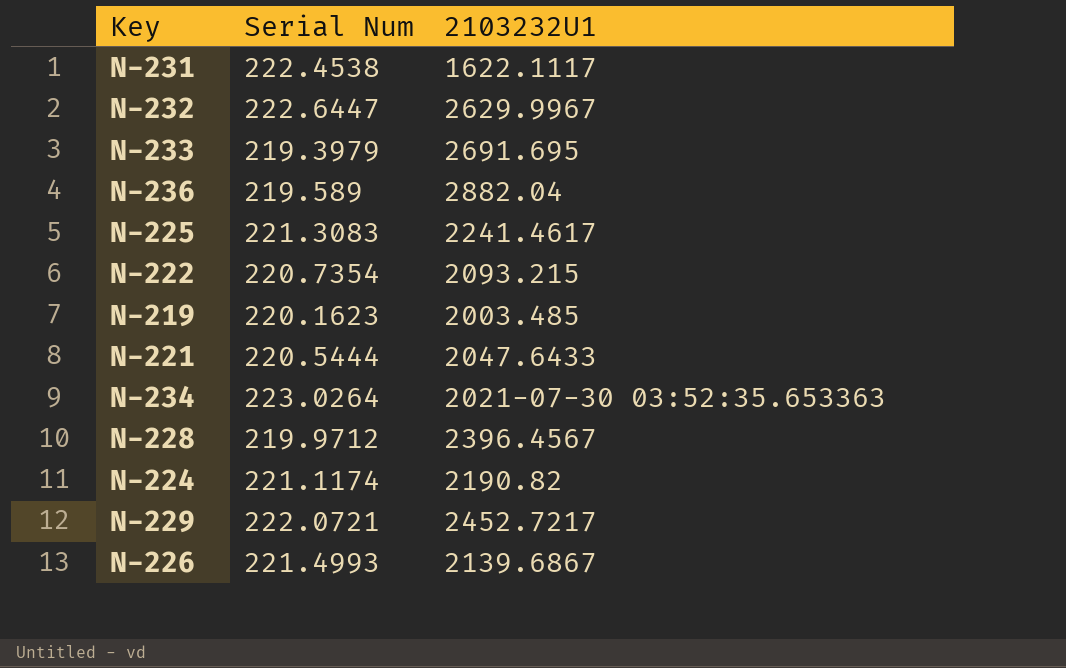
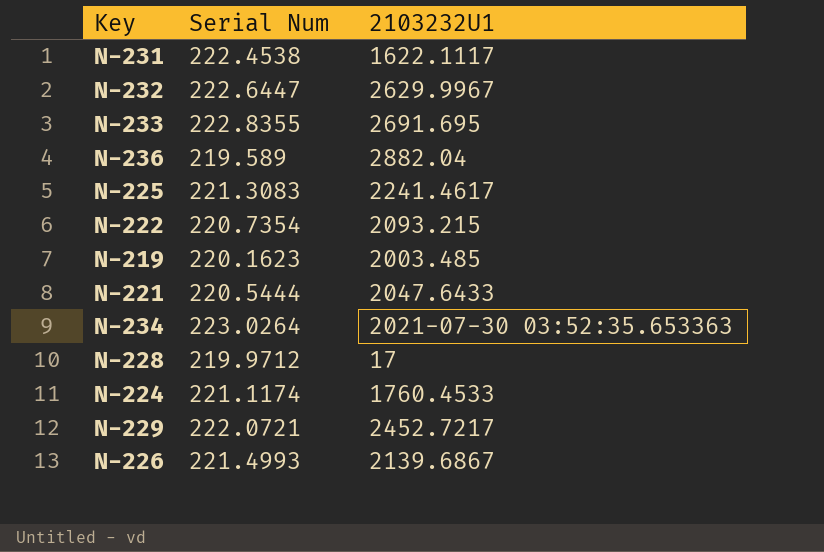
N-233 | Serial Num: 219.3979 -> 222.8355
N-228 | 2103232U1: 2396.4567 -> 17
N-224 | 2103232U1: 2190.82 -> 1760.4533

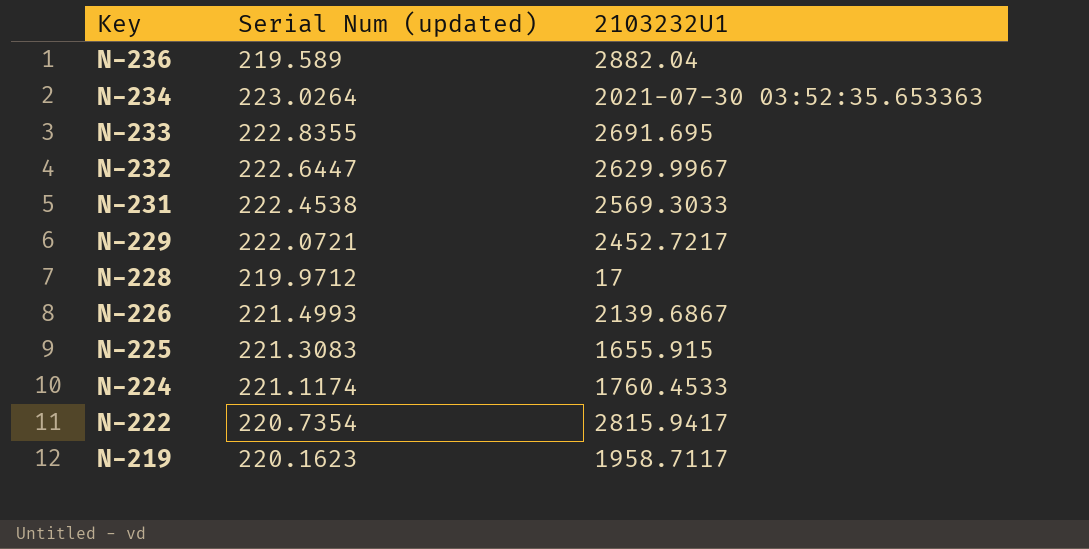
row order: none -> Key descending
column name: Serial Num -> Serial Num (updated)
row N-221: 220.5444 | 2047.6433 -> none
N-231 | 2103232U1: 1622.1117 -> 2569.3033
N-225 | 2103232U1: 2241.4617 -> 1655.915
N-222 | 2103232U1: 2093.215 -> 2815.9417
N-219 | 2103232U1: 2003.485 -> 1958.7117

